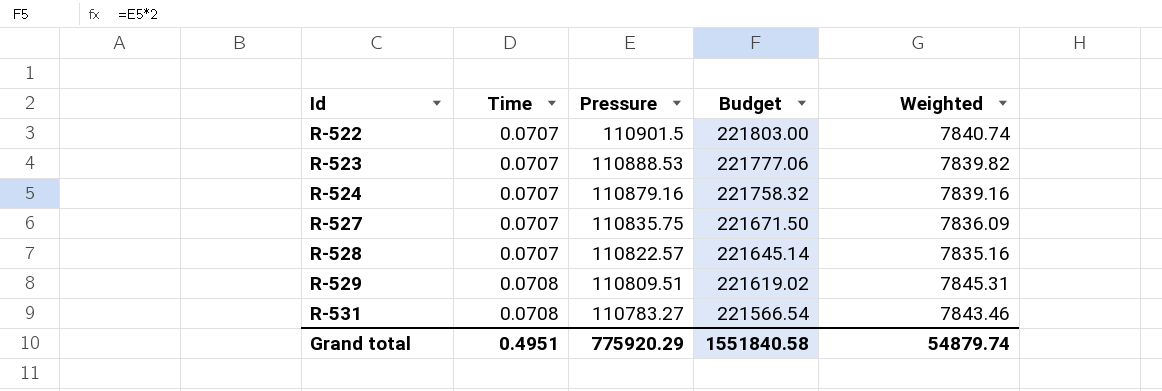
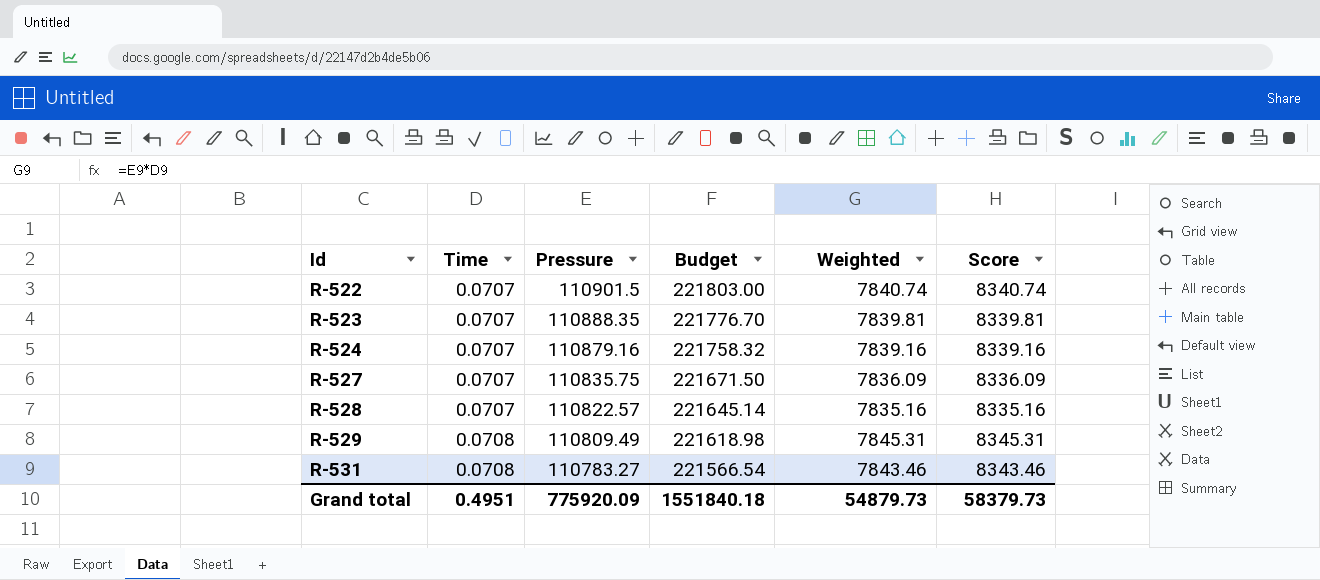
column Score | formula: none -> [Weighted] + 500
R-523 | Pressure: 110888.53 -> 110888.35
R-523 | Budget: 221777.06 -> 221776.70
R-523 | Weighted: 7839.82 -> 7839.81
R-529 | Pressure: 110809.51 -> 110809.49
R-529 | Budget: 221619.02 -> 221618.98
Grand total | Pressure: 775920.29 -> 775920.09
Grand total | Budget: 1551840.58 -> 1551840.18
Grand total | Weighted: 54879.74 -> 54879.73

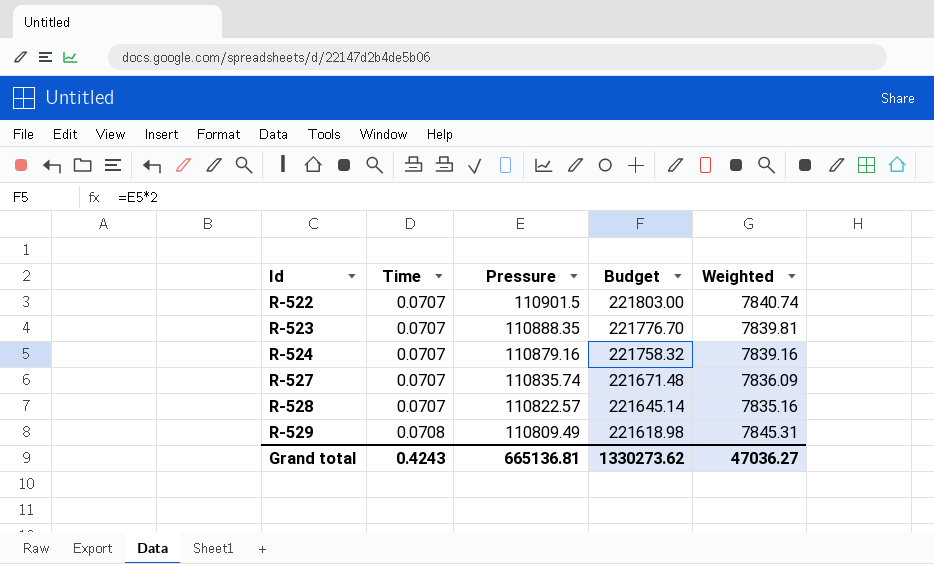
column Score | formula: [Weighted] + 500 -> none
row R-531: 0.0708 | 110783.27 | 221566.54 | 7843.46 | 8343.46 -> none
R-527 | Pressure: 110835.75 -> 110835.74
R-527 | Budget: 221671.50 -> 221671.48
Grand total | Time: 0.4951 -> 0.4243
Grand total | Pressure: 775920.09 -> 665136.81
Grand total | Budget: 1551840.18 -> 1330273.62
Grand total | Weighted: 54879.73 -> 47036.27

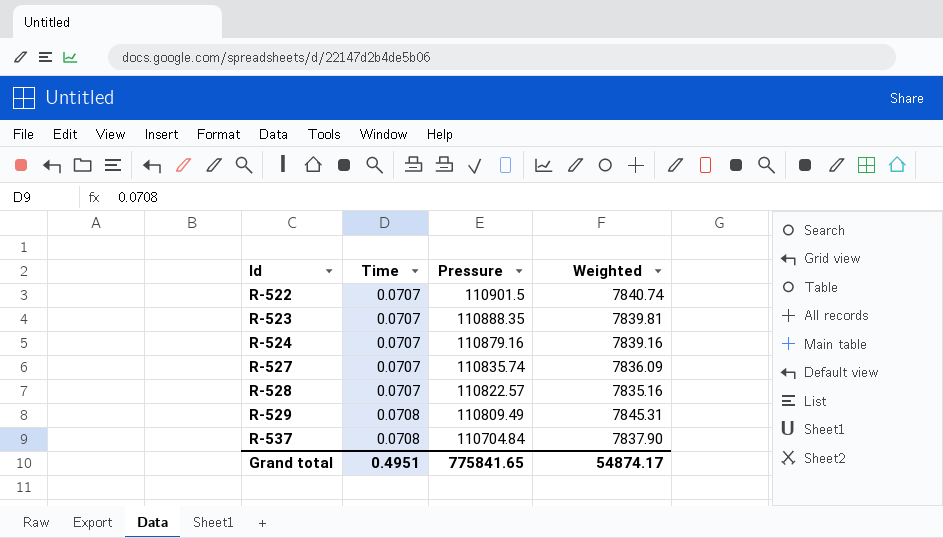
column Budget | formula: [Pressure] * 2 -> none
row R-537: none -> 0.0708 | 110704.84 | 7837.90
Grand total | Time: 0.4243 -> 0.4951
Grand total | Pressure: 665136.81 -> 775841.65
Grand total | Weighted: 47036.27 -> 54874.17

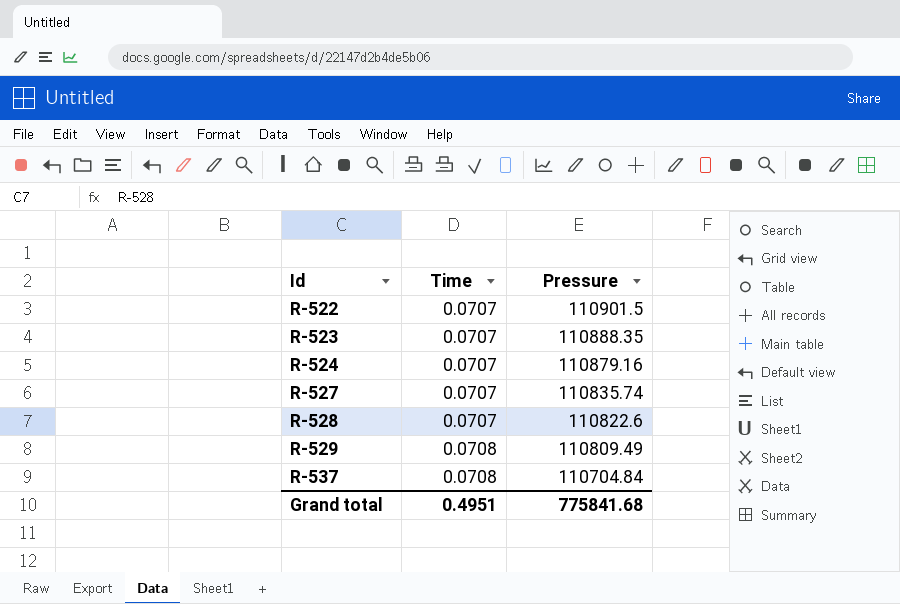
column Weighted | formula: [Time] * [Pressure] -> none
R-528 | Pressure: 110822.57 -> 110822.6
Grand total | Pressure: 775841.65 -> 775841.68

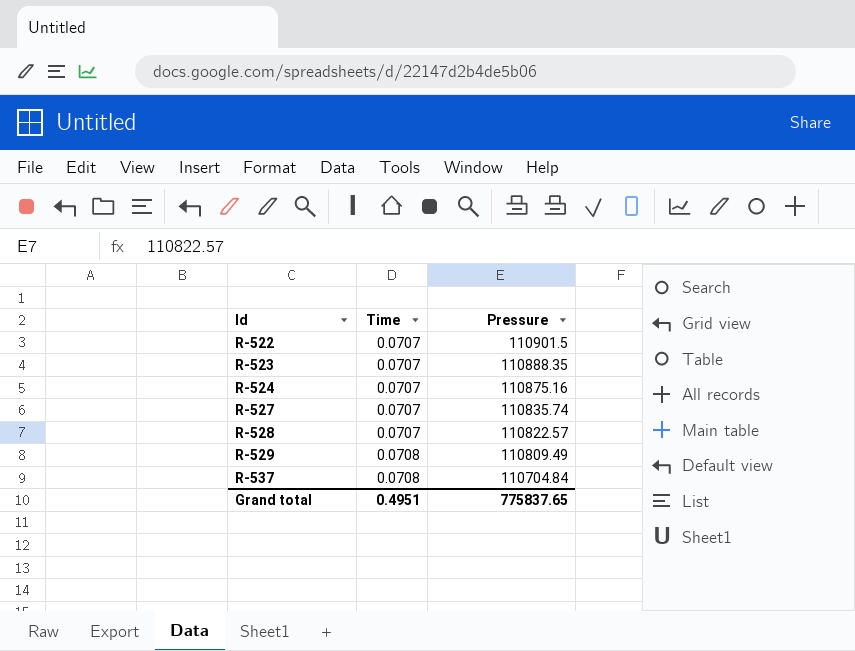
R-524 | Pressure: 110879.16 -> 110875.16
R-528 | Pressure: 110822.6 -> 110822.57
Grand total | Pressure: 775841.68 -> 775837.65

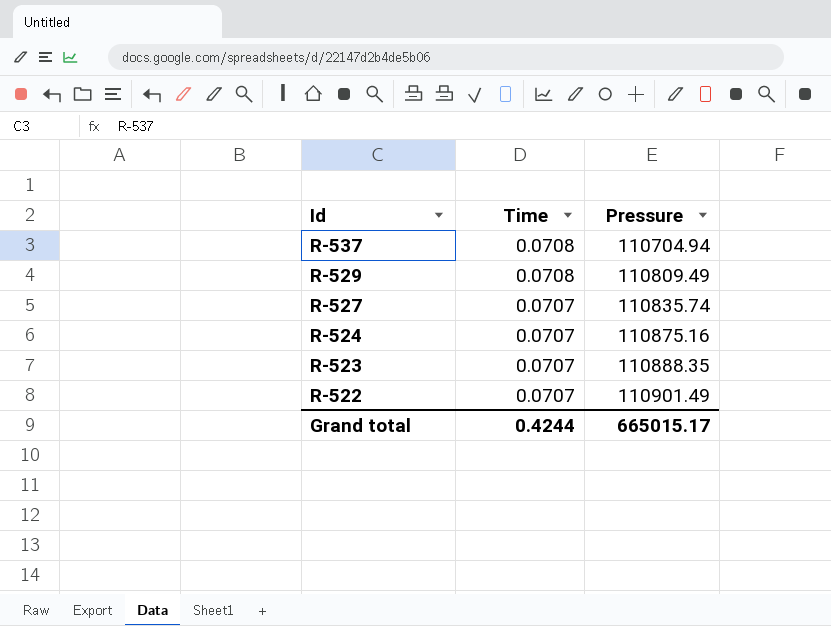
row order: Id ascending -> Id descending
row R-528: 0.0707 | 110822.57 -> none
R-537 | Pressure: 110704.84 -> 110704.94
R-522 | Pressure: 110901.5 -> 110901.49
Grand total | Time: 0.4951 -> 0.4244
Grand total | Pressure: 775837.65 -> 665015.17

